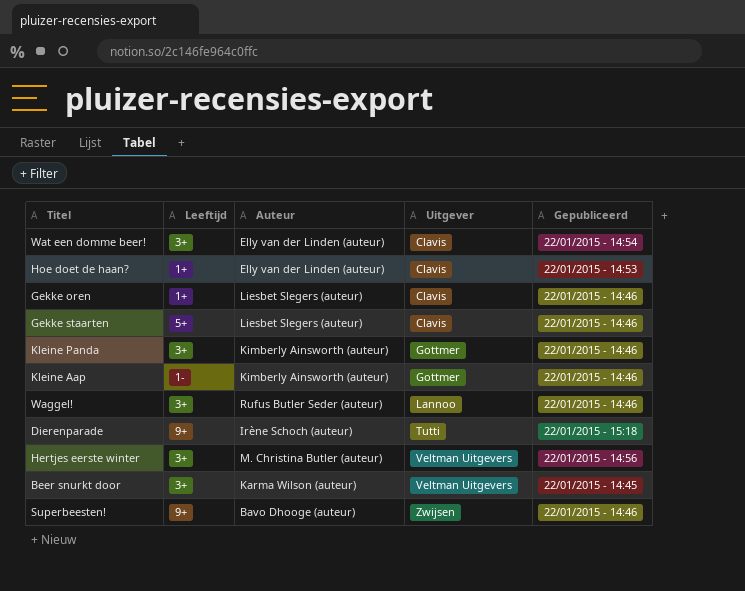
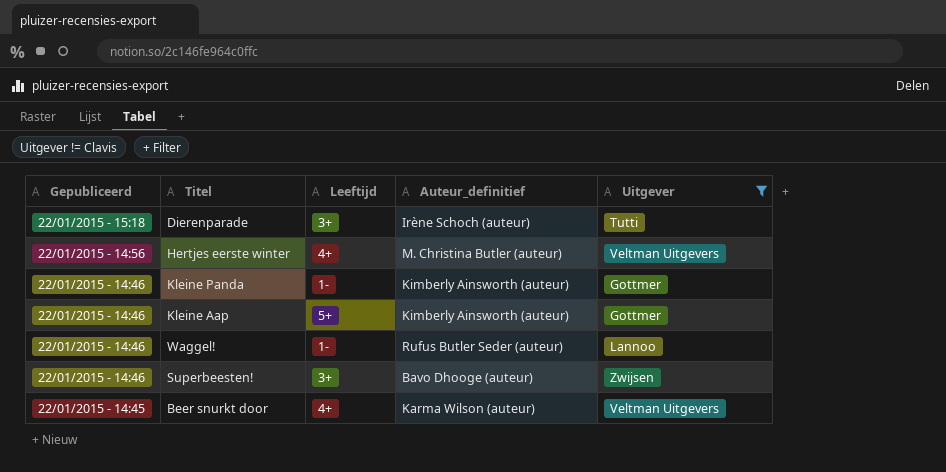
filter: none -> Uitgever != Clavis
row order: Uitgever ascending -> Gepubliceerd descending
column Gepubliceerd | position: 5 -> 1
column name: Auteur -> Auteur_definitief
Dierenparade | Leeftijd: 9+ -> 3+
Hertjes eerste winter | Leeftijd: 3+ -> 4+
Kleine Panda | Leeftijd: 3+ -> 1-
Kleine Aap | Leeftijd: 1- -> 5+
Waggel! | Leeftijd: 3+ -> 1-
Superbeesten! | Leeftijd: 9+ -> 3+
Beer snurkt door | Leeftijd: 3+ -> 4+

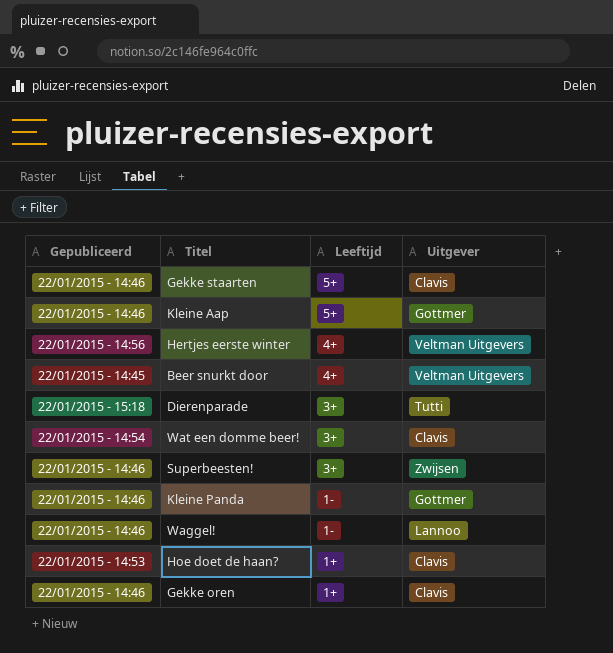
filter: Uitgever != Clavis -> none
row order: Gepubliceerd descending -> Leeftijd descending
column Auteur_definitief | position: 4 -> none

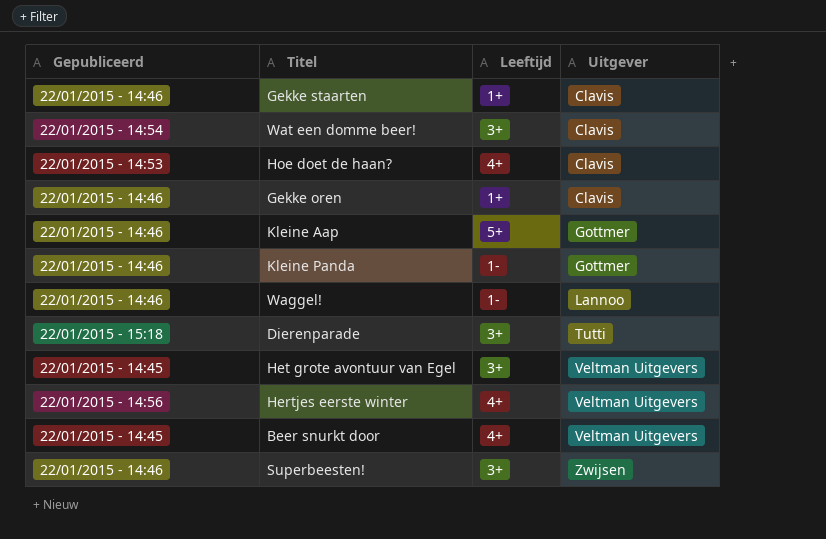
row order: Leeftijd descending -> Uitgever ascending
Gekke staarten | Leeftijd: 5+ -> 1+
Hoe doet de haan? | Leeftijd: 1+ -> 4+
row Het grote avontuur van Egel: none -> 22/01/2015 - 14:45 | 3+ | Veltman Uitgevers

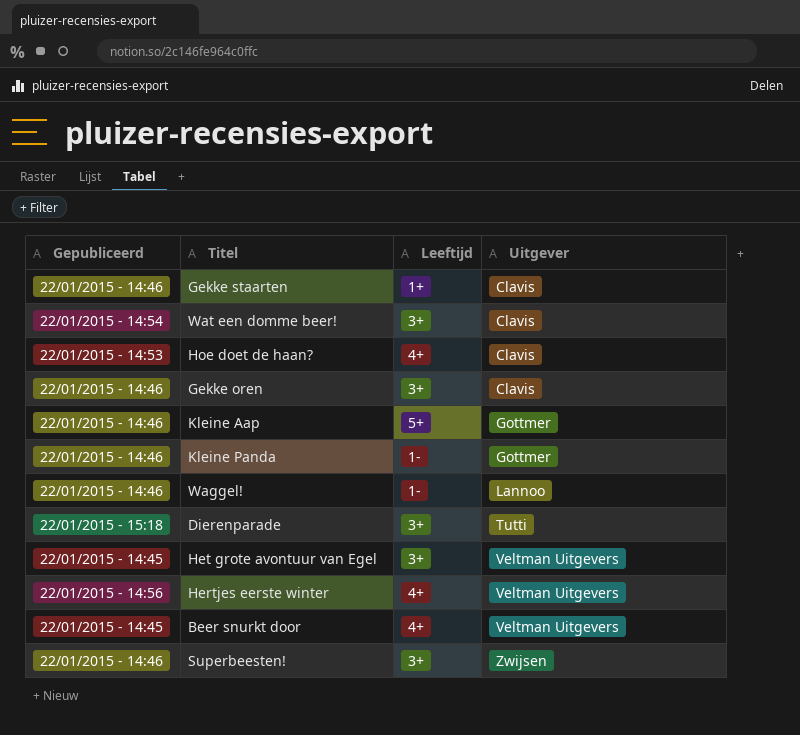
Gekke oren | Leeftijd: 1+ -> 3+

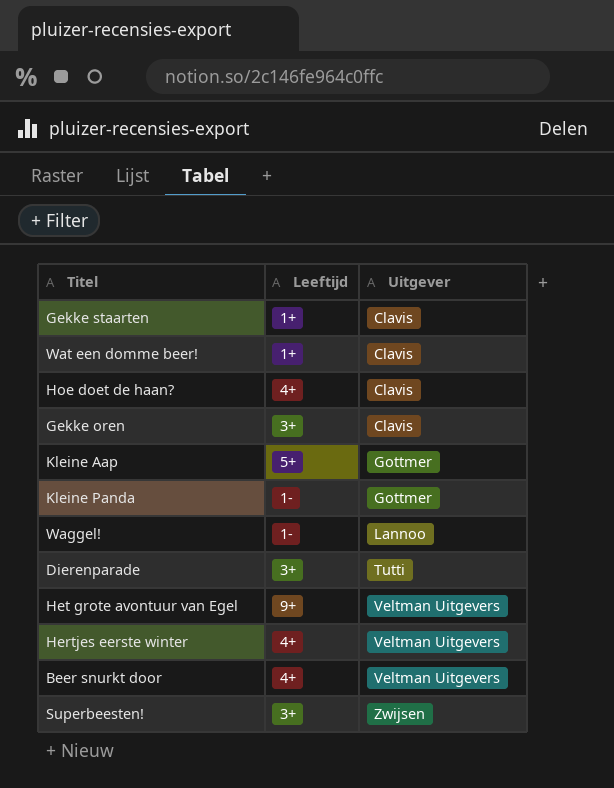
column Gepubliceerd | position: 1 -> none
Wat een domme beer! | Leeftijd: 3+ -> 1+
Het grote avontuur van Egel | Leeftijd: 3+ -> 9+

